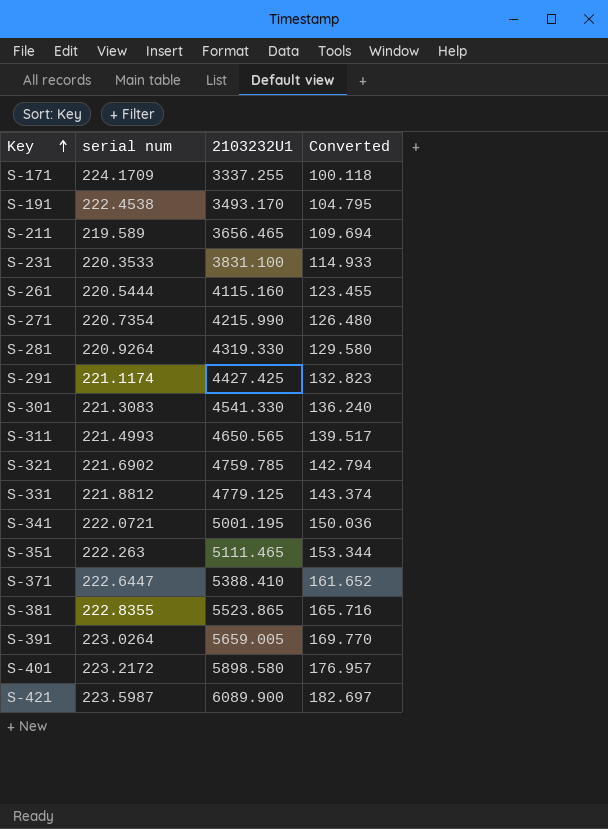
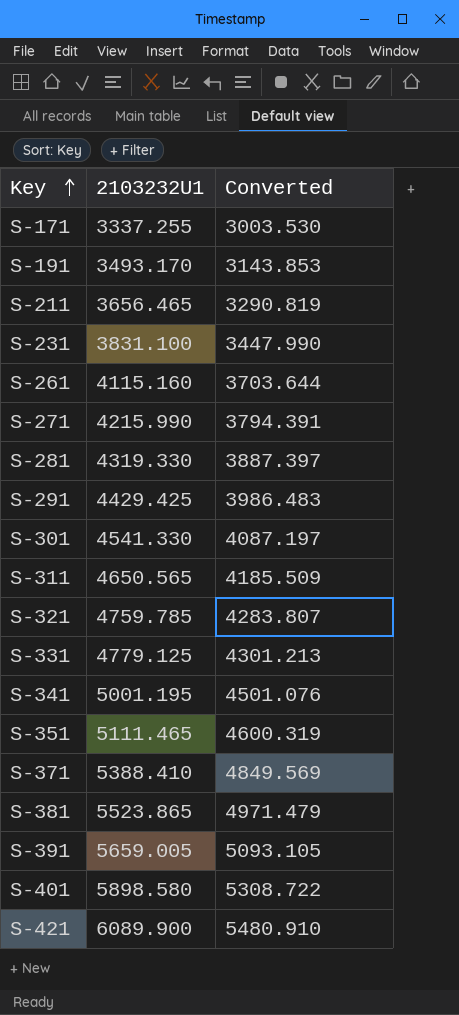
column serial num | position: 2 -> none
column Converted | formula: [2103232U1] * 0.03 -> [2103232U1] * 0.9
S-291 | 2103232U1: 4427.425 -> 4429.425

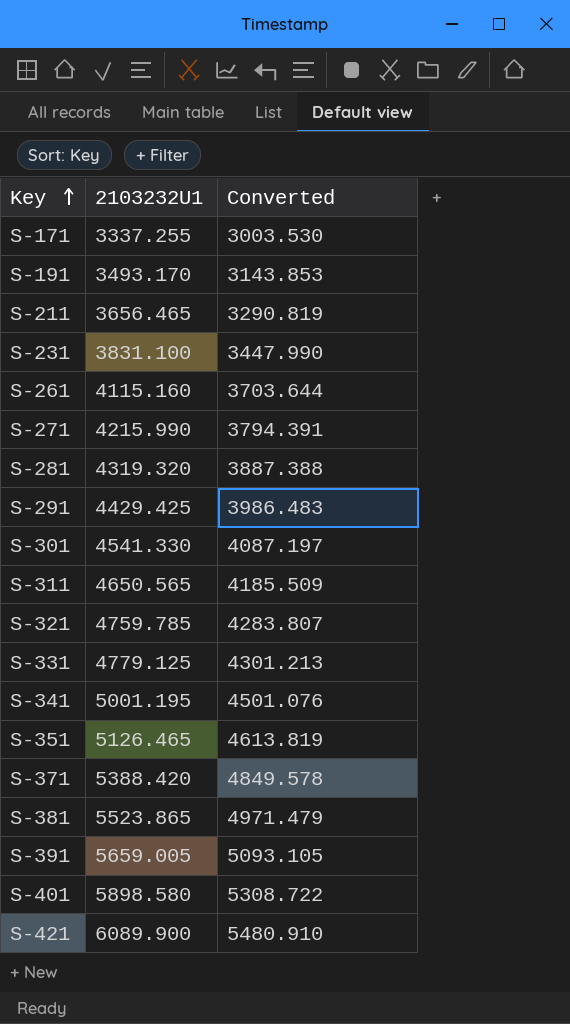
S-281 | 2103232U1: 4319.330 -> 4319.320
S-281 | Converted: 3887.397 -> 3887.388
S-351 | 2103232U1: 5111.465 -> 5126.465
S-351 | Converted: 4600.319 -> 4613.819
S-371 | 2103232U1: 5388.410 -> 5388.420
S-371 | Converted: 4849.569 -> 4849.578

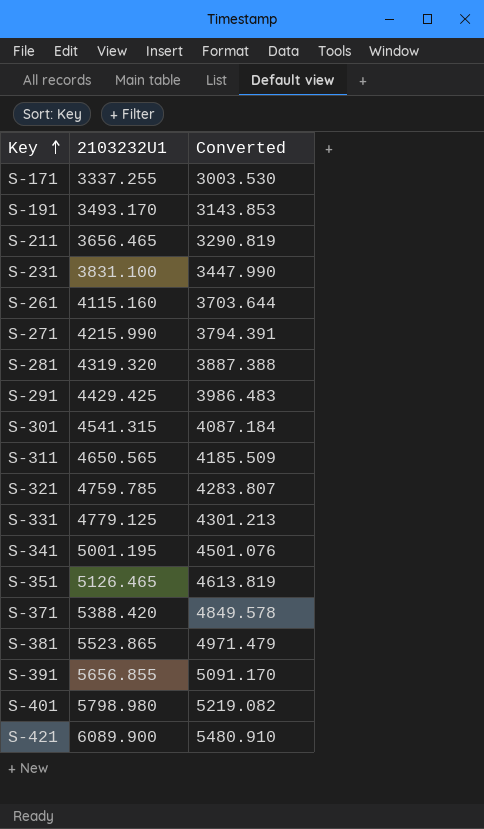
S-301 | 2103232U1: 4541.330 -> 4541.315
S-301 | Converted: 4087.197 -> 4087.184
S-391 | 2103232U1: 5659.005 -> 5656.855
S-391 | Converted: 5093.105 -> 5091.170
S-401 | 2103232U1: 5898.580 -> 5798.980
S-401 | Converted: 5308.722 -> 5219.082

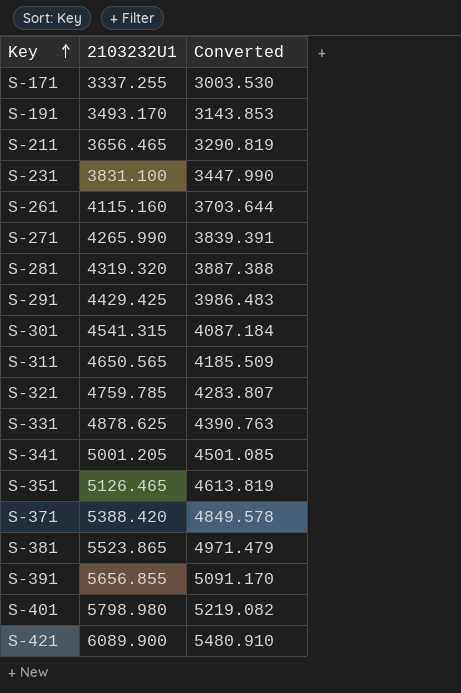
S-271 | 2103232U1: 4215.990 -> 4265.990
S-271 | Converted: 3794.391 -> 3839.391
S-331 | 2103232U1: 4779.125 -> 4878.625
S-331 | Converted: 4301.213 -> 4390.763
S-341 | 2103232U1: 5001.195 -> 5001.205
S-341 | Converted: 4501.076 -> 4501.085

